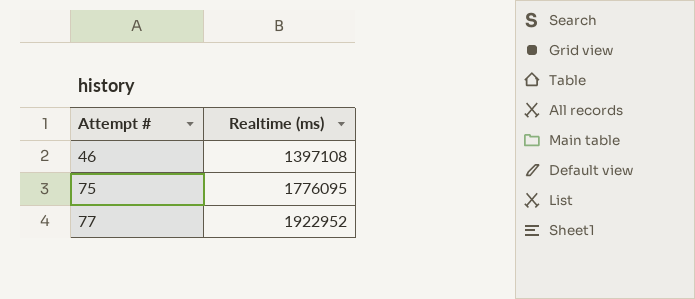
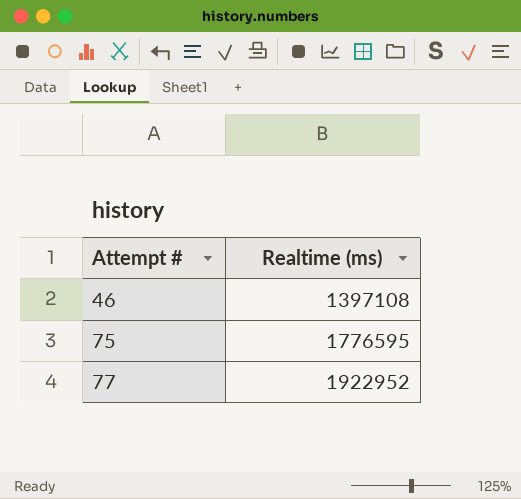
75 | Realtime (ms): 1776095 -> 1776595

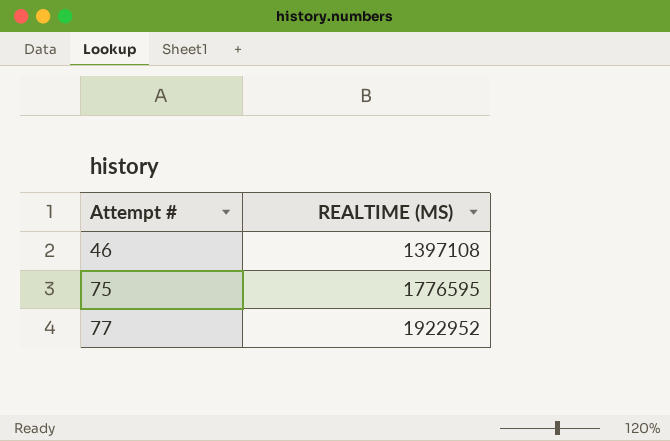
column name: Realtime (ms) -> REALTIME (MS)

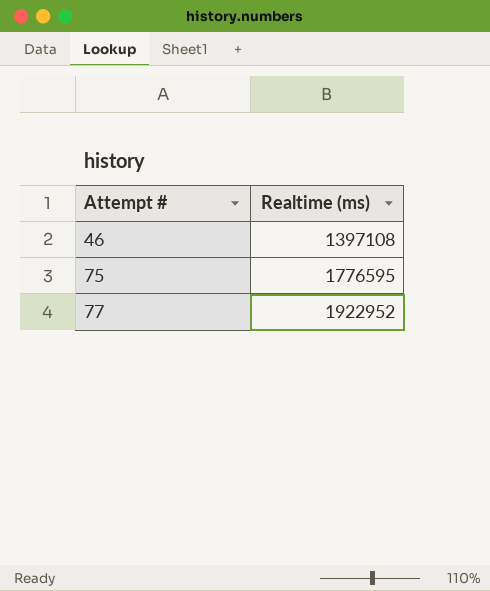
column name: REALTIME (MS) -> Realtime (ms)

